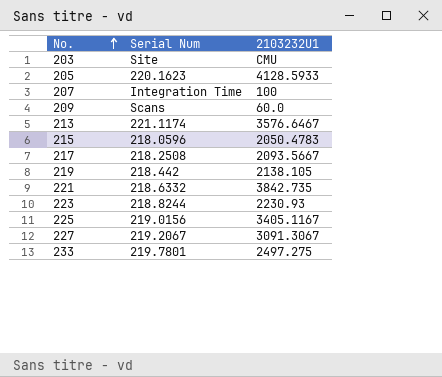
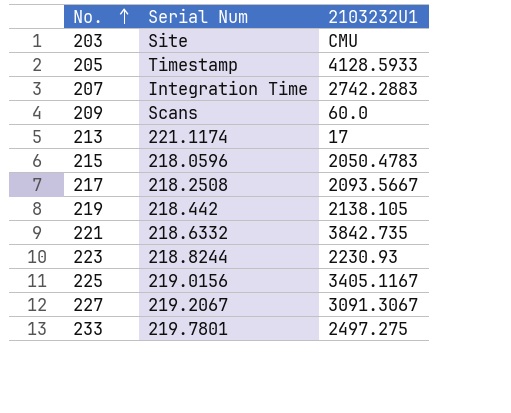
205 | Serial Num: 220.1623 -> Timestamp
207 | 2103232U1: 100 -> 2742.2883
213 | 2103232U1: 3576.6467 -> 17

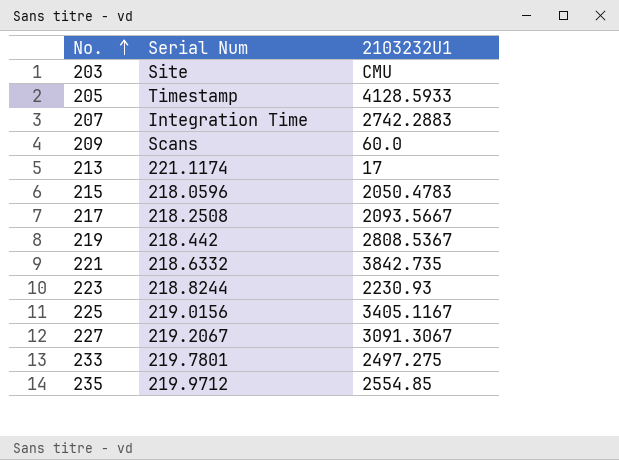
219 | 2103232U1: 2138.105 -> 2808.5367
row 235: none -> 219.9712 | 2554.85

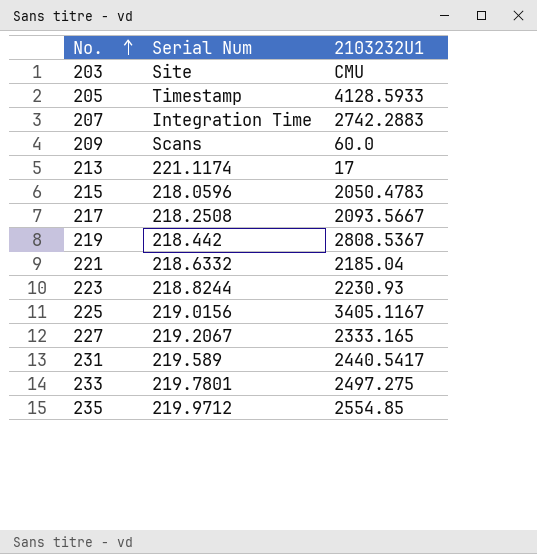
221 | 2103232U1: 3842.735 -> 2185.04
227 | 2103232U1: 3091.3067 -> 2333.165
row 231: none -> 219.589 | 2440.5417

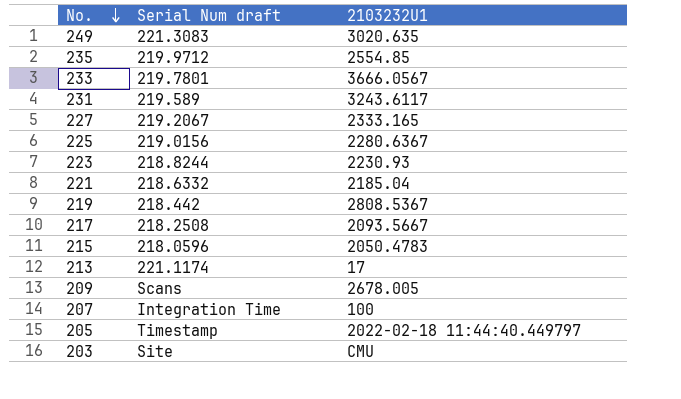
row order: No. ascending -> No. descending
column name: Serial Num -> Serial Num draft
row 249: none -> 221.3083 | 3020.635
233 | 2103232U1: 2497.275 -> 3666.0567
231 | 2103232U1: 2440.5417 -> 3243.6117
225 | 2103232U1: 3405.1167 -> 2280.6367
209 | 2103232U1: 60.0 -> 2678.005
207 | 2103232U1: 2742.2883 -> 100
205 | 2103232U1: 4128.5933 -> 2022-02-18 11:44:40.449797

